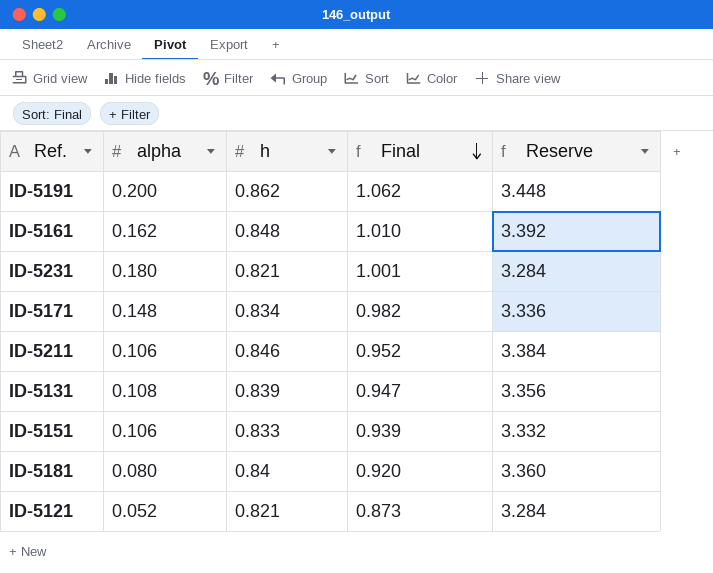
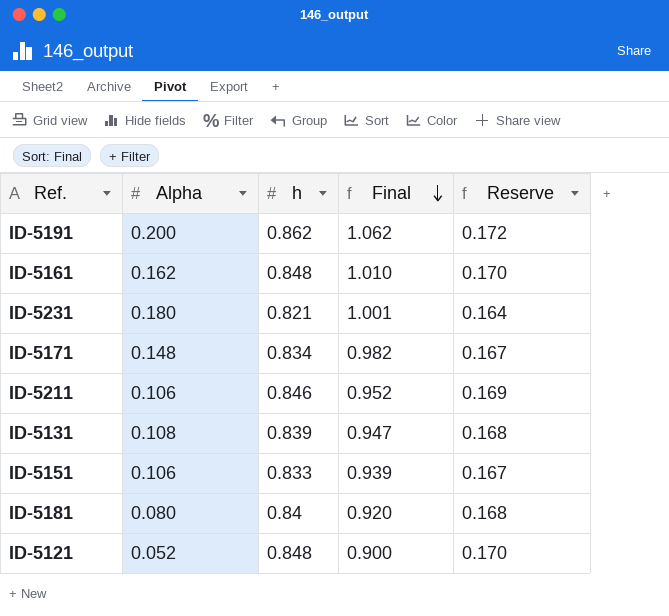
column name: alpha -> Alpha
column Reserve | formula: [h] * 4 -> [h] * 0.2
ID-5121 | h: 0.821 -> 0.848
ID-5121 | Final: 0.873 -> 0.900

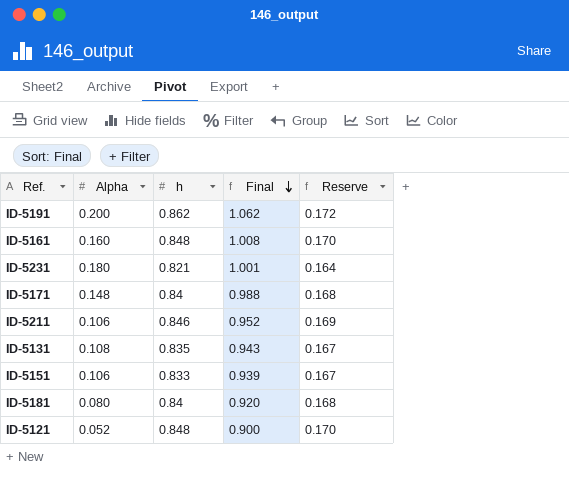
ID-5161 | Alpha: 0.162 -> 0.160
ID-5161 | Final: 1.010 -> 1.008
ID-5171 | h: 0.834 -> 0.84
ID-5171 | Final: 0.982 -> 0.988
ID-5171 | Reserve: 0.167 -> 0.168
ID-5131 | h: 0.839 -> 0.835
ID-5131 | Final: 0.947 -> 0.943
ID-5131 | Reserve: 0.168 -> 0.167

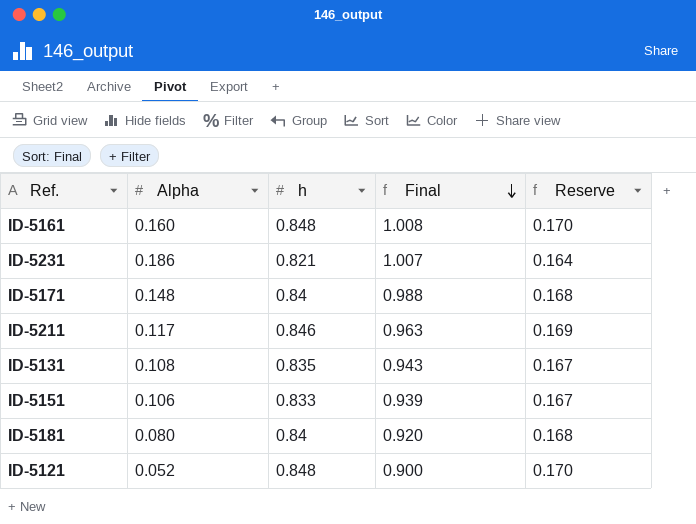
row ID-5191: 0.200 | 0.862 | 1.062 | 0.172 -> none
ID-5231 | Alpha: 0.180 -> 0.186
ID-5231 | Final: 1.001 -> 1.007
ID-5211 | Alpha: 0.106 -> 0.117
ID-5211 | Final: 0.952 -> 0.963

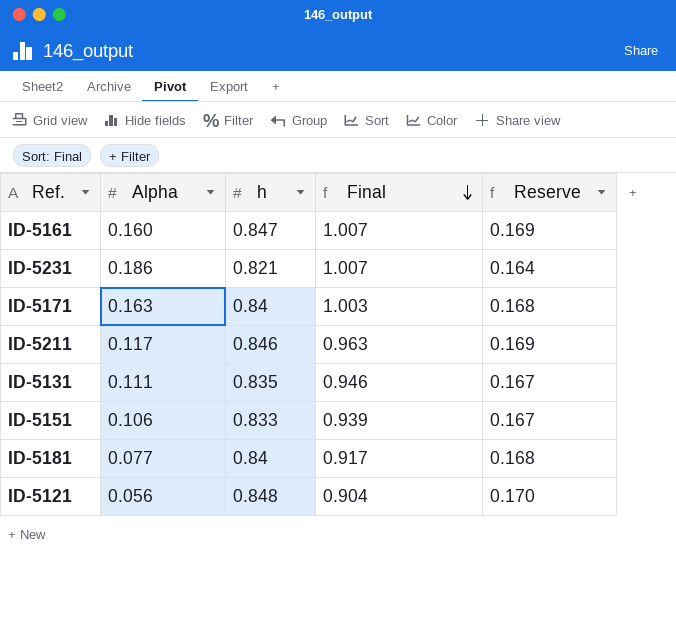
ID-5161 | h: 0.848 -> 0.847
ID-5161 | Final: 1.008 -> 1.007
ID-5161 | Reserve: 0.170 -> 0.169
ID-5171 | Alpha: 0.148 -> 0.163
ID-5171 | Final: 0.988 -> 1.003
ID-5131 | Alpha: 0.108 -> 0.111
ID-5131 | Final: 0.943 -> 0.946
ID-5181 | Alpha: 0.080 -> 0.077
ID-5181 | Final: 0.920 -> 0.917
ID-5121 | Alpha: 0.052 -> 0.056
ID-5121 | Final: 0.900 -> 0.904

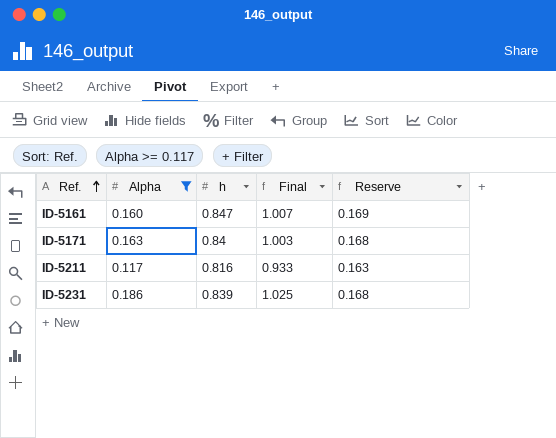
filter: none -> Alpha >= 0.117
row order: Final descending -> Ref. ascending
ID-5211 | h: 0.846 -> 0.816
ID-5211 | Final: 0.963 -> 0.933
ID-5211 | Reserve: 0.169 -> 0.163
ID-5231 | h: 0.821 -> 0.839
ID-5231 | Final: 1.007 -> 1.025
ID-5231 | Reserve: 0.164 -> 0.168

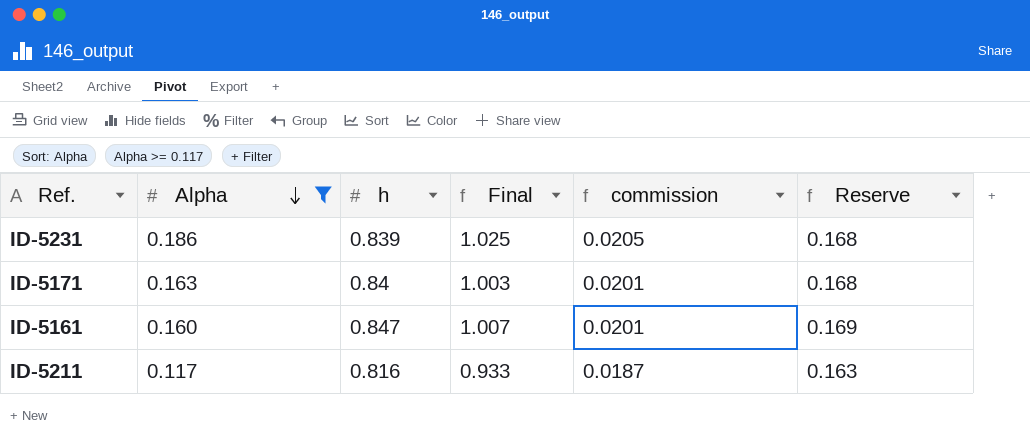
row order: Ref. ascending -> Alpha descending
column commission | formula: none -> [Final] * 0.02

